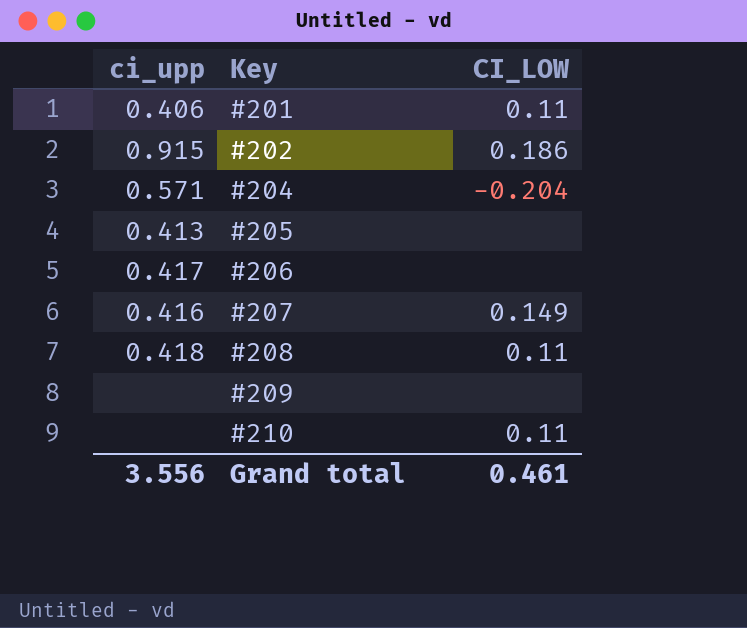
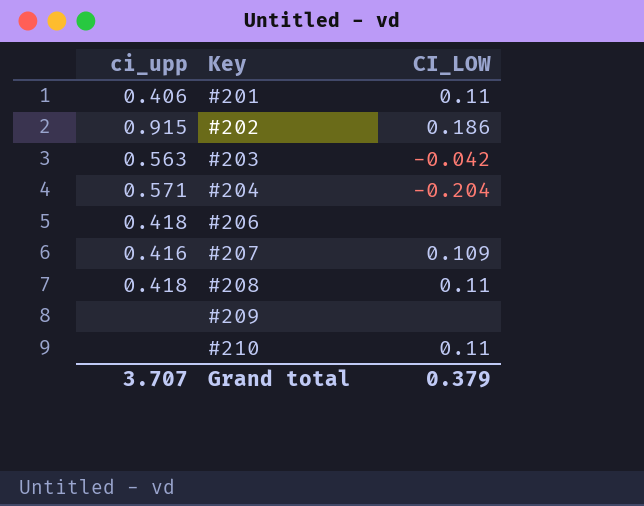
row #205: 0.413 | none -> none
row #203: none -> 0.563 | -0.042
#206 | ci_upp: 0.417 -> 0.418
#207 | CI_LOW: 0.149 -> 0.109
Grand total | ci_upp: 3.556 -> 3.707
Grand total | CI_LOW: 0.461 -> 0.379

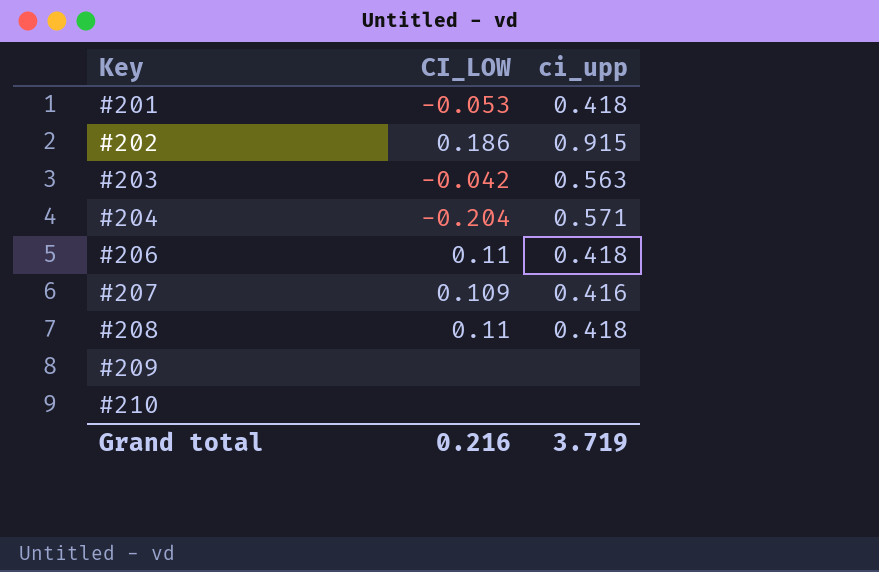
column ci_upp | position: 1 -> 3
#201 | CI_LOW: 0.11 -> -0.053
#201 | ci_upp: 0.406 -> 0.418
#206 | CI_LOW: none -> 0.11
#210 | CI_LOW: 0.11 -> none
Grand total | CI_LOW: 0.379 -> 0.216
Grand total | ci_upp: 3.707 -> 3.719

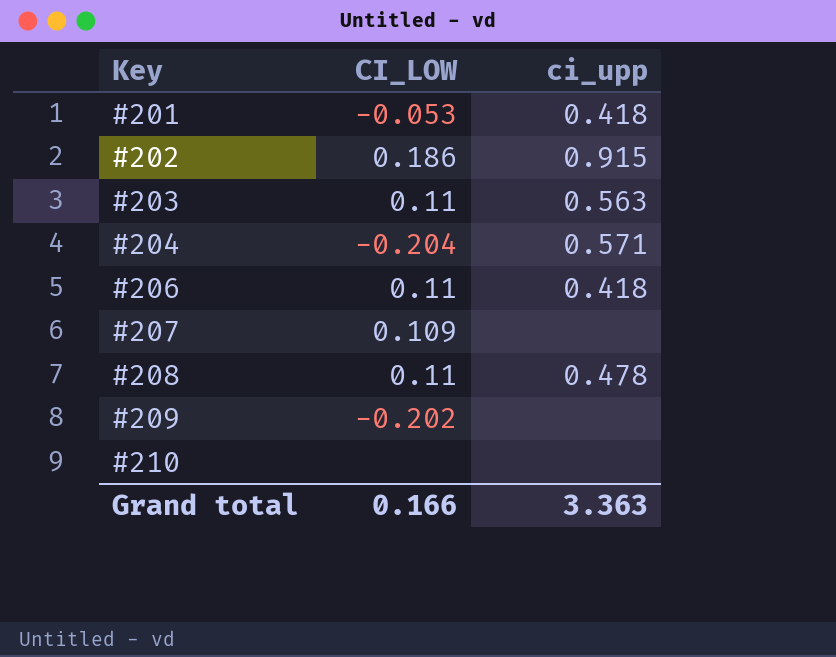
#203 | CI_LOW: -0.042 -> 0.11
#207 | ci_upp: 0.416 -> none
#208 | ci_upp: 0.418 -> 0.478
#209 | CI_LOW: none -> -0.202
Grand total | CI_LOW: 0.216 -> 0.166
Grand total | ci_upp: 3.719 -> 3.363

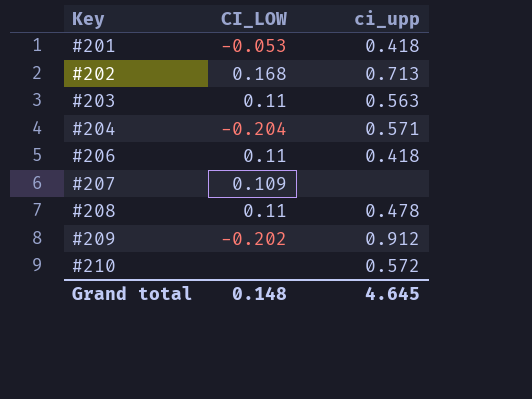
#202 | CI_LOW: 0.186 -> 0.168
#202 | ci_upp: 0.915 -> 0.713
#209 | ci_upp: none -> 0.912
#210 | ci_upp: none -> 0.572
Grand total | CI_LOW: 0.166 -> 0.148
Grand total | ci_upp: 3.363 -> 4.645

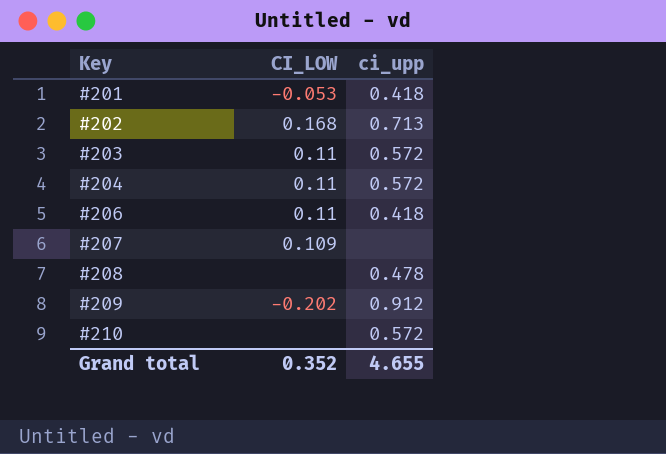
#203 | ci_upp: 0.563 -> 0.572
#204 | CI_LOW: -0.204 -> 0.11
#204 | ci_upp: 0.571 -> 0.572
#208 | CI_LOW: 0.11 -> none
Grand total | CI_LOW: 0.148 -> 0.352
Grand total | ci_upp: 4.645 -> 4.655

